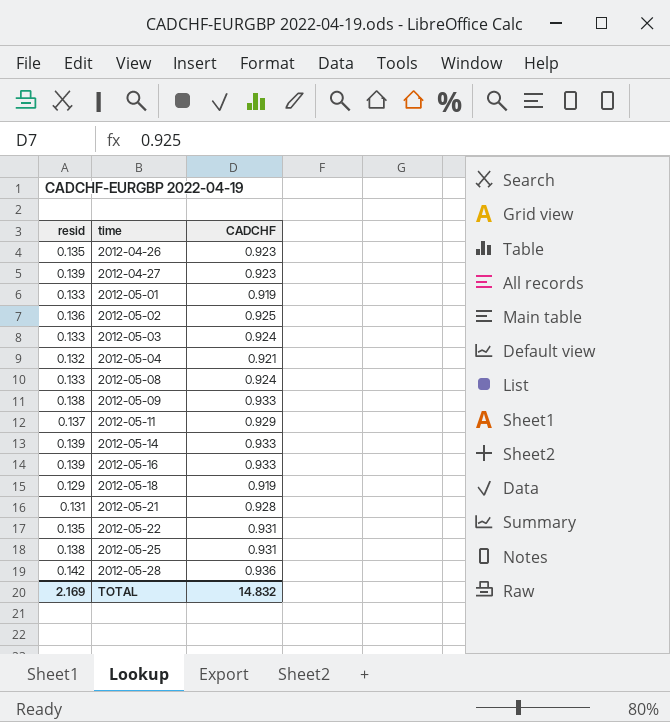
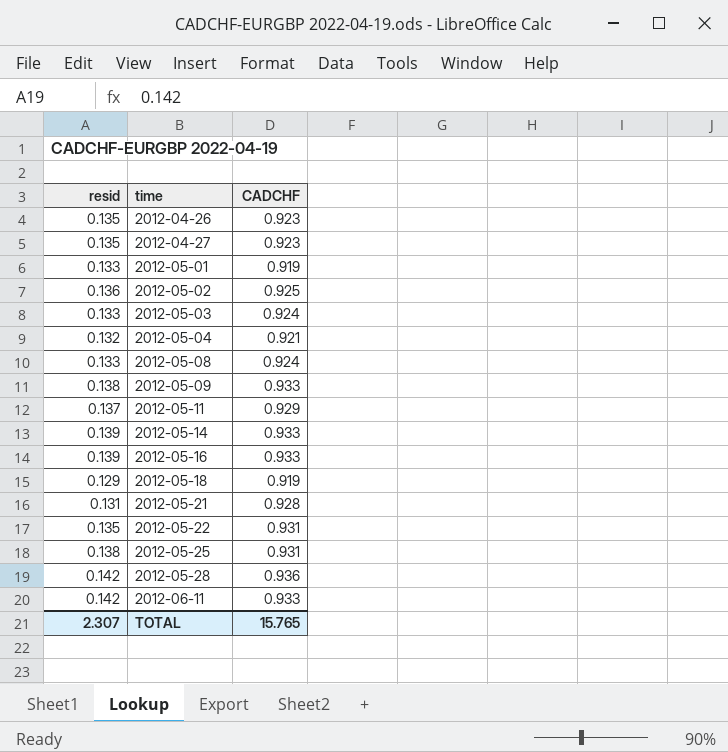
2012-04-27 | resid: 0.139 -> 0.135
row 2012-06-11: none -> 0.142 | 0.933
TOTAL | resid: 2.169 -> 2.307
TOTAL | CADCHF: 14.832 -> 15.765

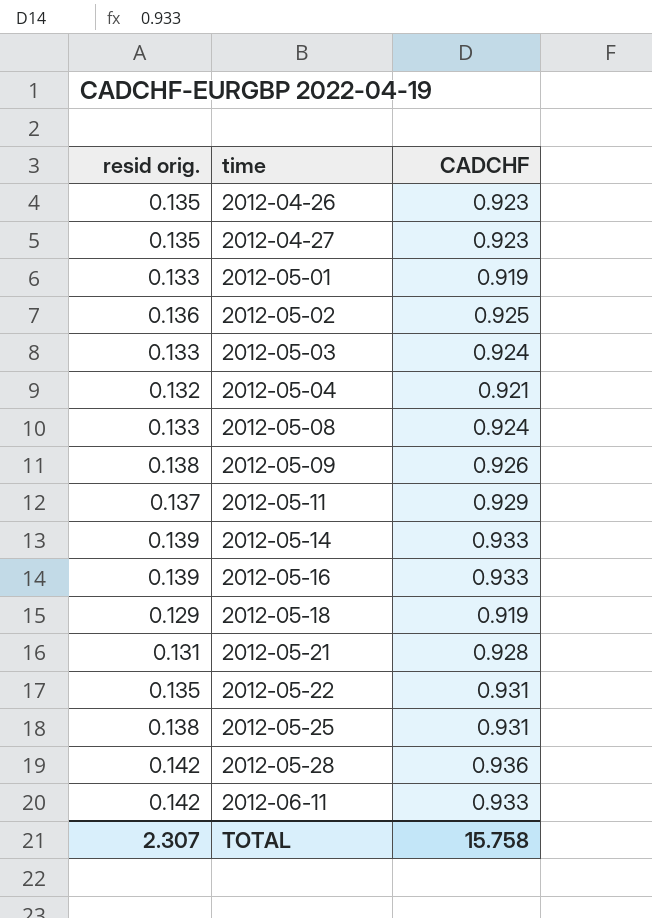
column name: resid -> resid orig.
2012-05-09 | CADCHF: 0.933 -> 0.926
TOTAL | CADCHF: 15.765 -> 15.758

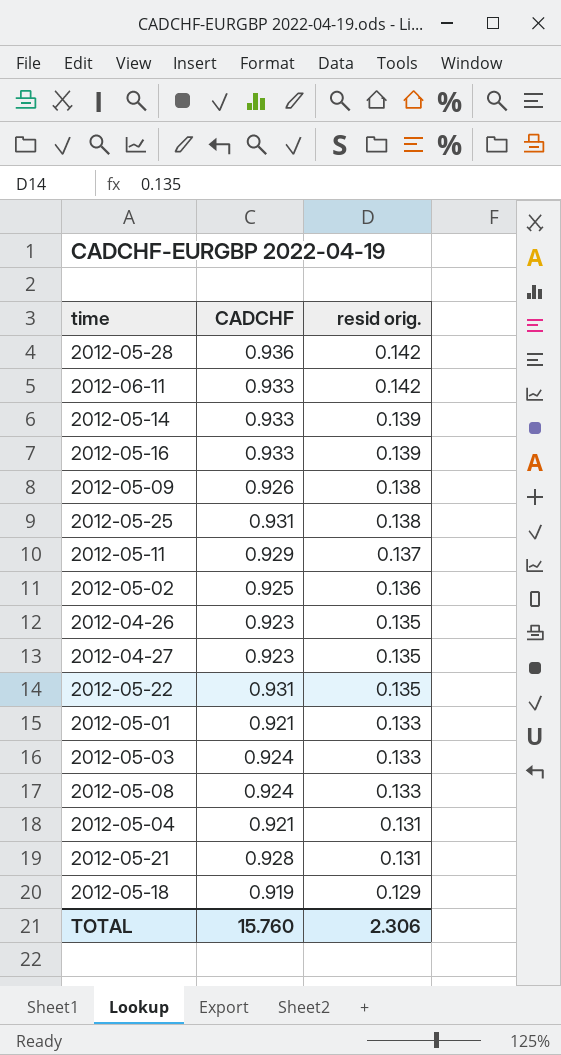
row order: time ascending -> resid orig. descending
column resid orig. | position: 1 -> 3
2012-05-01 | CADCHF: 0.919 -> 0.921
2012-05-04 | resid orig.: 0.132 -> 0.131
TOTAL | CADCHF: 15.758 -> 15.760
TOTAL | resid orig.: 2.307 -> 2.306

